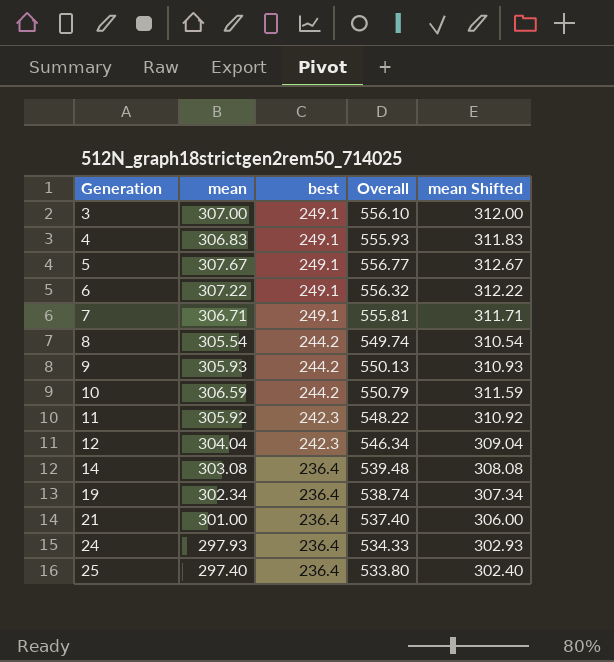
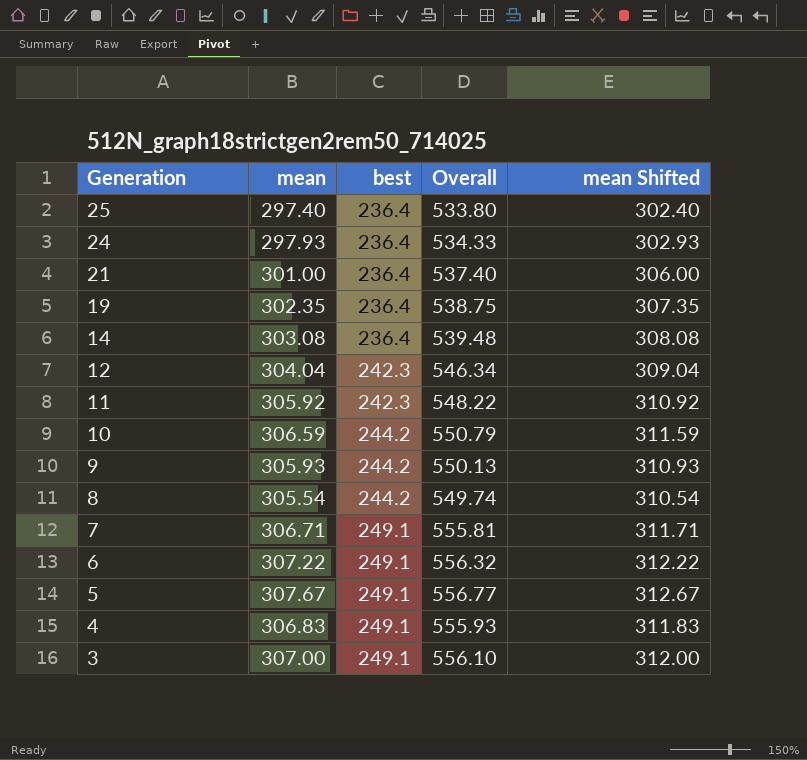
row order: Generation ascending -> Generation descending
19 | mean: 302.34 -> 302.35
19 | Overall: 538.74 -> 538.75
19 | mean Shifted: 307.34 -> 307.35

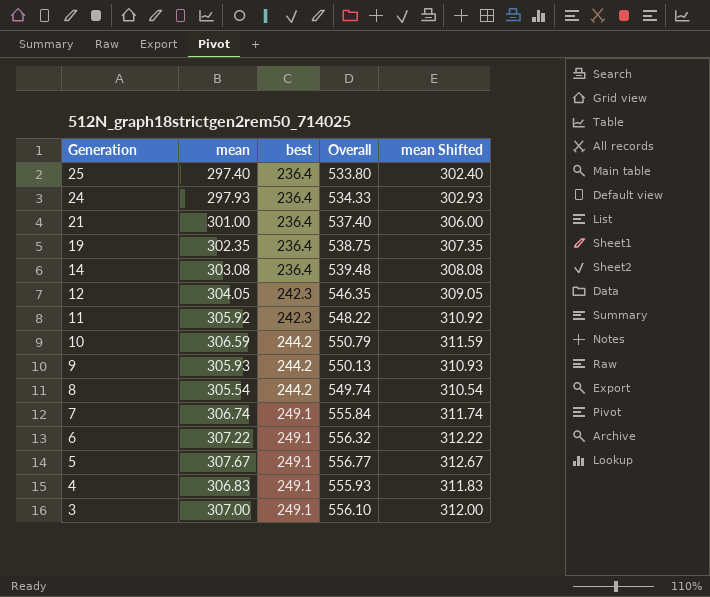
12 | mean: 304.04 -> 304.05
12 | Overall: 546.34 -> 546.35
12 | mean Shifted: 309.04 -> 309.05
7 | mean: 306.71 -> 306.74
7 | Overall: 555.81 -> 555.84
7 | mean Shifted: 311.71 -> 311.74

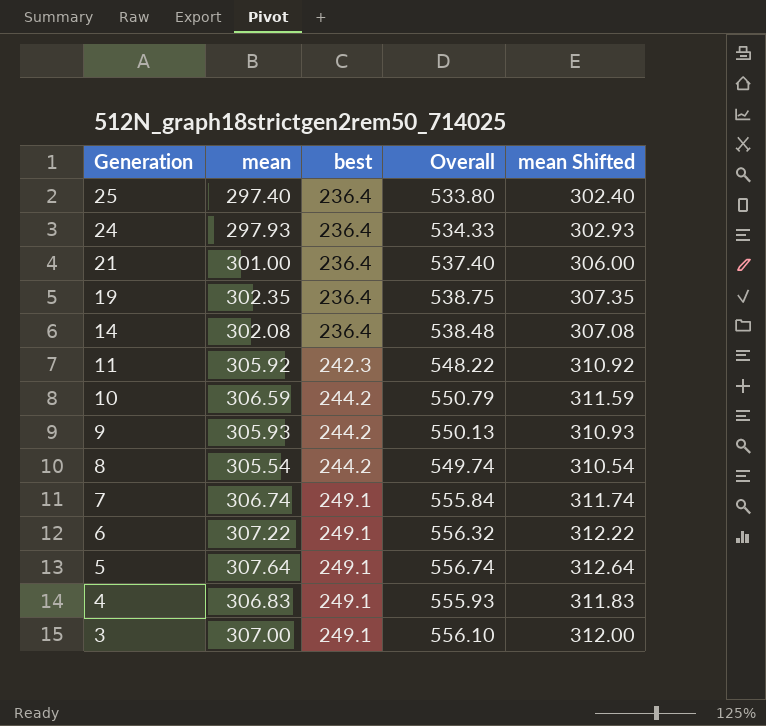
row 12: 304.05 | 242.3 | 546.35 | 309.05 -> none
14 | mean: 303.08 -> 302.08
14 | Overall: 539.48 -> 538.48
14 | mean Shifted: 308.08 -> 307.08
5 | mean: 307.67 -> 307.64
5 | Overall: 556.77 -> 556.74
5 | mean Shifted: 312.67 -> 312.64

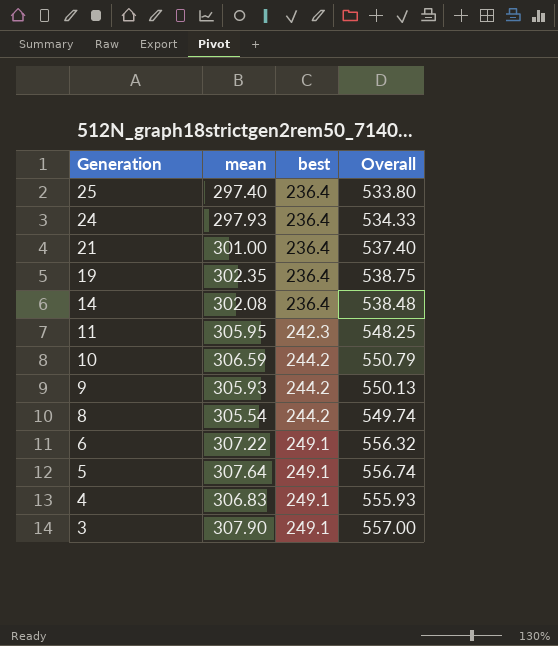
column mean Shifted | formula: [mean] + 5 -> none
row 7: 306.74 | 249.1 | 555.84 | 311.74 -> none
11 | mean: 305.92 -> 305.95
11 | Overall: 548.22 -> 548.25
3 | mean: 307.00 -> 307.90
3 | Overall: 556.10 -> 557.00

